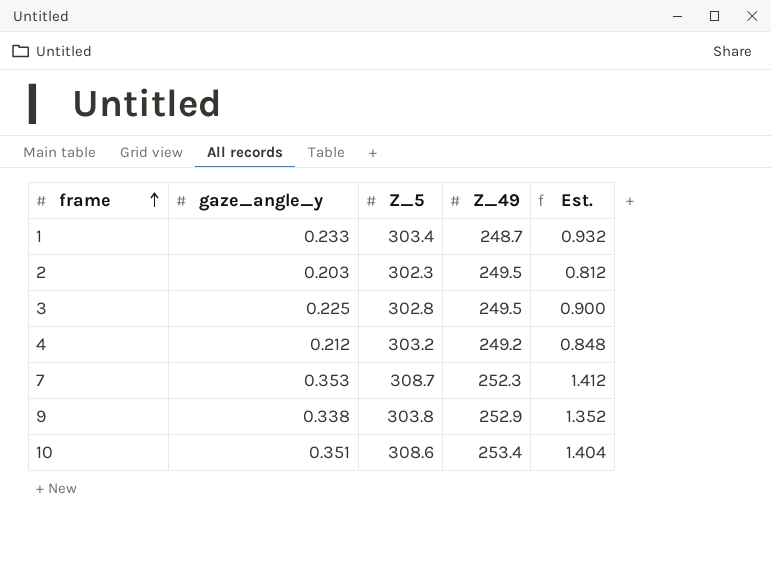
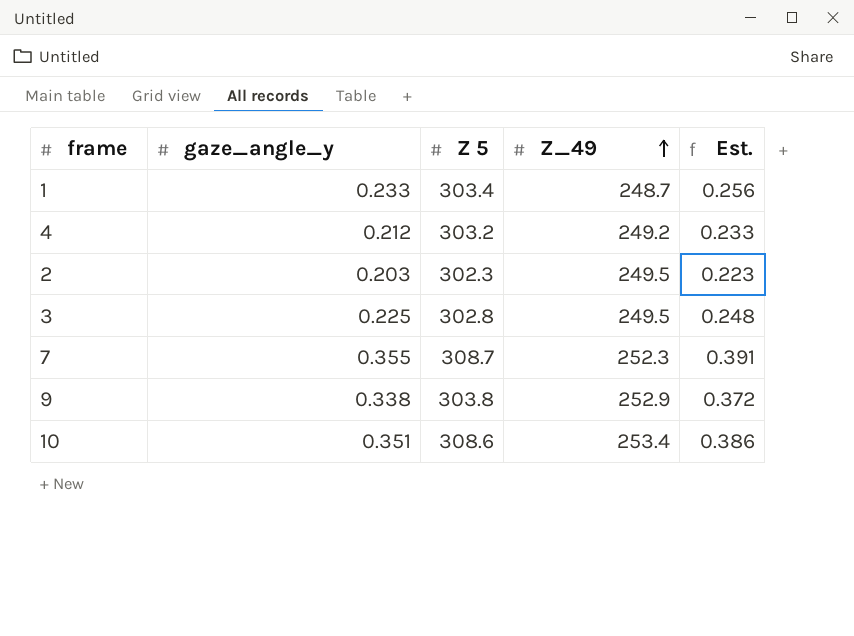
row order: frame ascending -> Z_49 ascending
column name: Z_5 -> Z 5
column Est. | formula: [gaze_angle_y] * 4 -> [gaze_angle_y] * 1.1
7 | gaze_angle_y: 0.353 -> 0.355

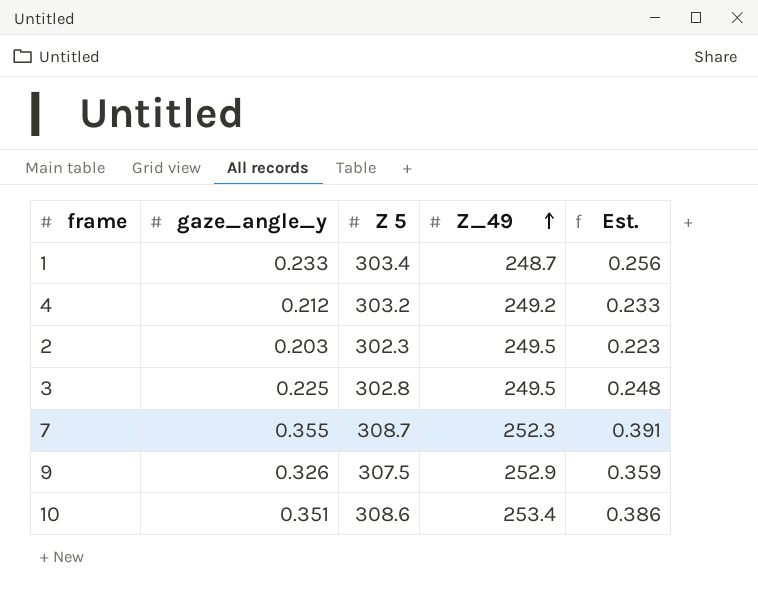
9 | gaze_angle_y: 0.338 -> 0.326
9 | Z 5: 303.8 -> 307.5
9 | Est.: 0.372 -> 0.359

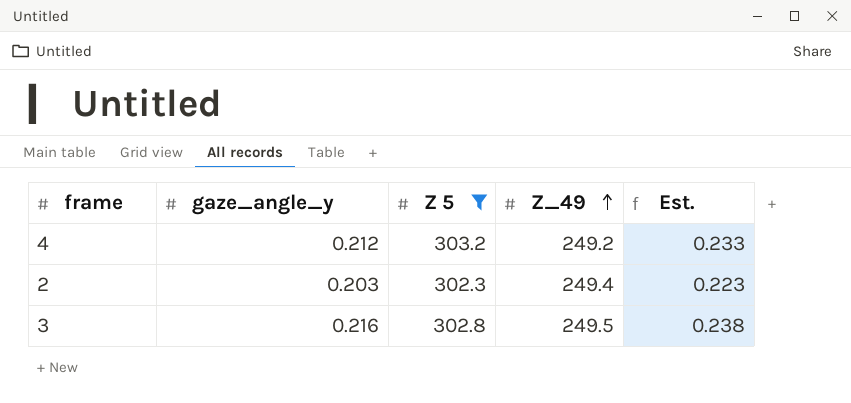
filter: none -> Z 5 <= 303.2
2 | Z_49: 249.5 -> 249.4
3 | gaze_angle_y: 0.225 -> 0.216
3 | Est.: 0.248 -> 0.238

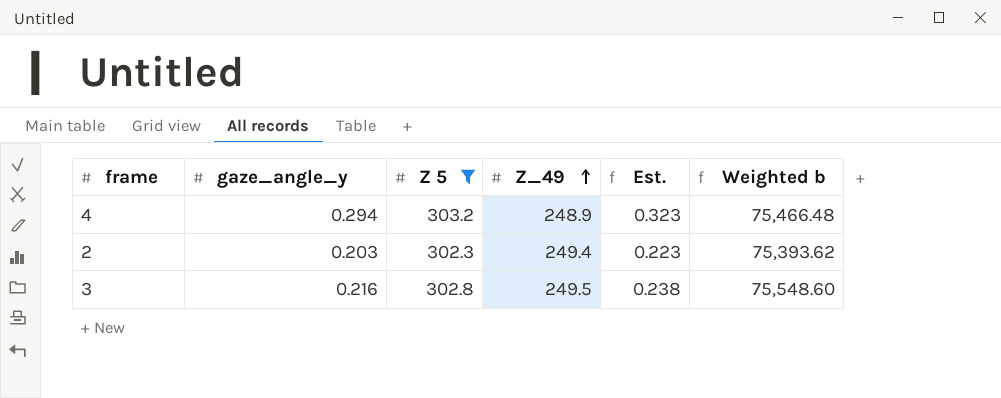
column Weighted b | formula: none -> [Z 5] * [Z_49]
4 | gaze_angle_y: 0.212 -> 0.294
4 | Z_49: 249.2 -> 248.9
4 | Est.: 0.233 -> 0.323

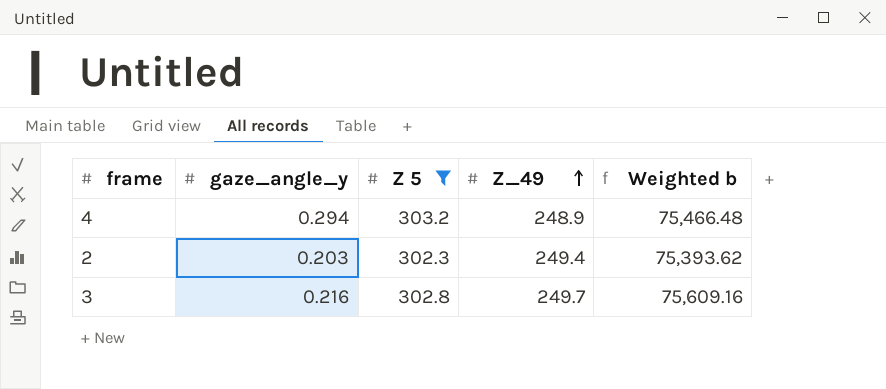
column Est. | formula: [gaze_angle_y] * 1.1 -> none
3 | Z_49: 249.5 -> 249.7
3 | Weighted b: 75,548.60 -> 75,609.16

